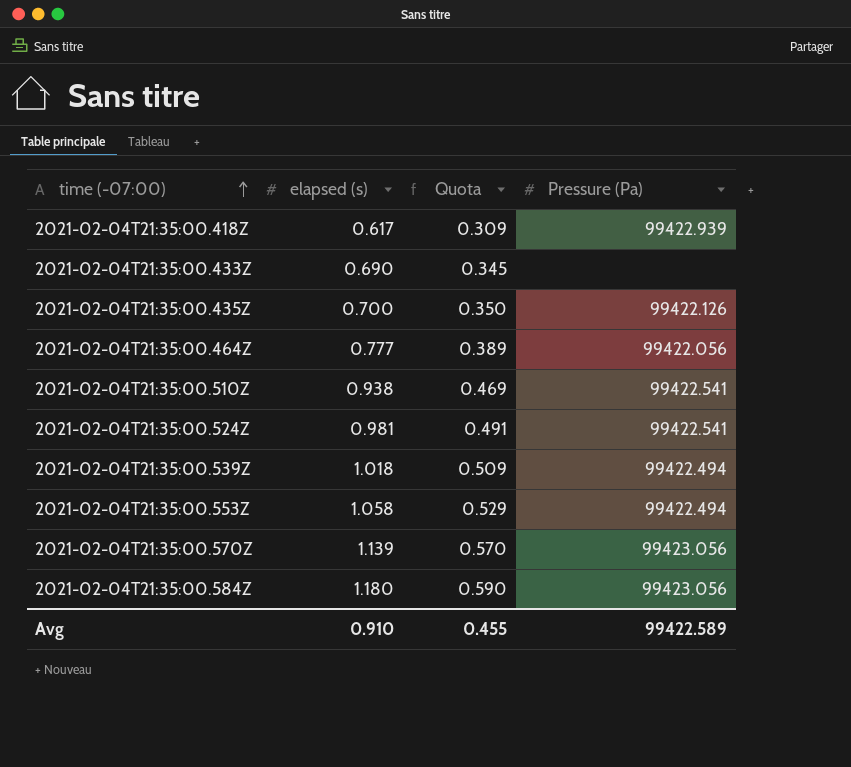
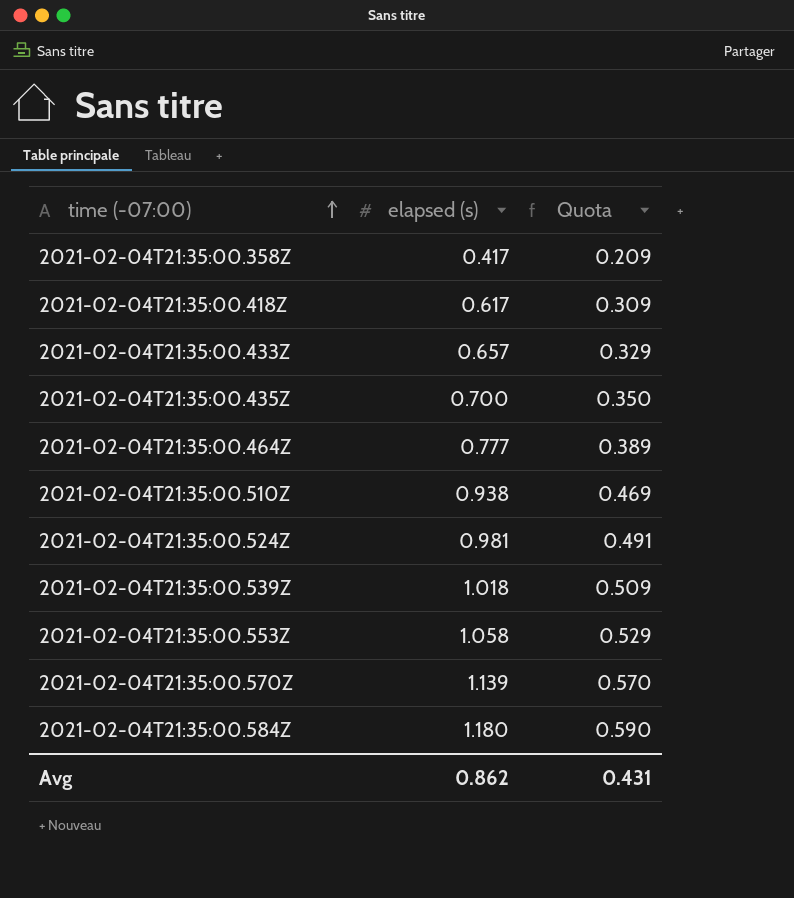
column Pressure (Pa) | position: 4 -> none
row 2021-02-04T21:35:00.358Z: none -> 0.417 | 0.209
2021-02-04T21:35:00.433Z | elapsed (s): 0.690 -> 0.657
2021-02-04T21:35:00.433Z | Quota: 0.345 -> 0.329
Avg | elapsed (s): 0.910 -> 0.862
Avg | Quota: 0.455 -> 0.431

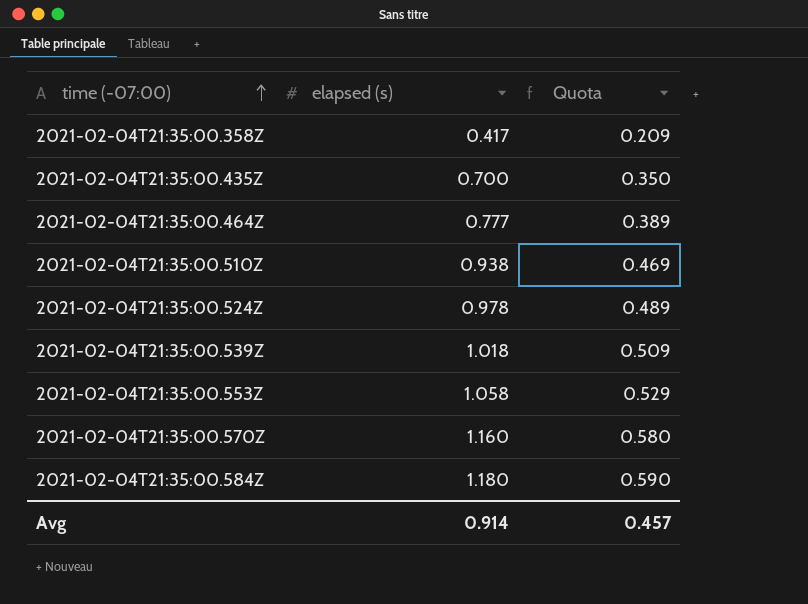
row 2021-02-04T21:35:00.418Z: 0.617 | 0.309 -> none
row 2021-02-04T21:35:00.433Z: 0.657 | 0.329 -> none
2021-02-04T21:35:00.524Z | elapsed (s): 0.981 -> 0.978
2021-02-04T21:35:00.524Z | Quota: 0.491 -> 0.489
2021-02-04T21:35:00.570Z | elapsed (s): 1.139 -> 1.160
2021-02-04T21:35:00.570Z | Quota: 0.570 -> 0.580
Avg | elapsed (s): 0.862 -> 0.914
Avg | Quota: 0.431 -> 0.457

